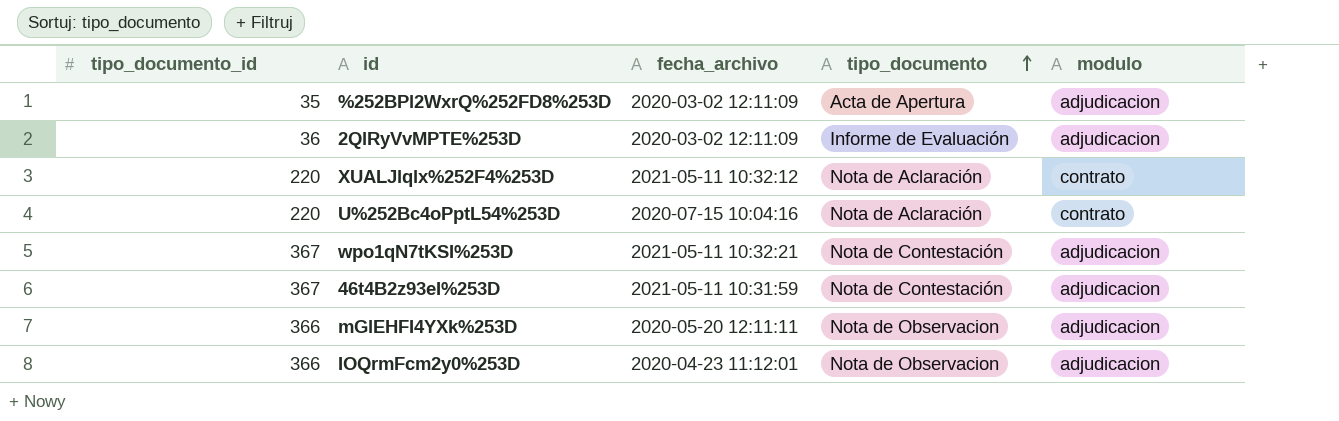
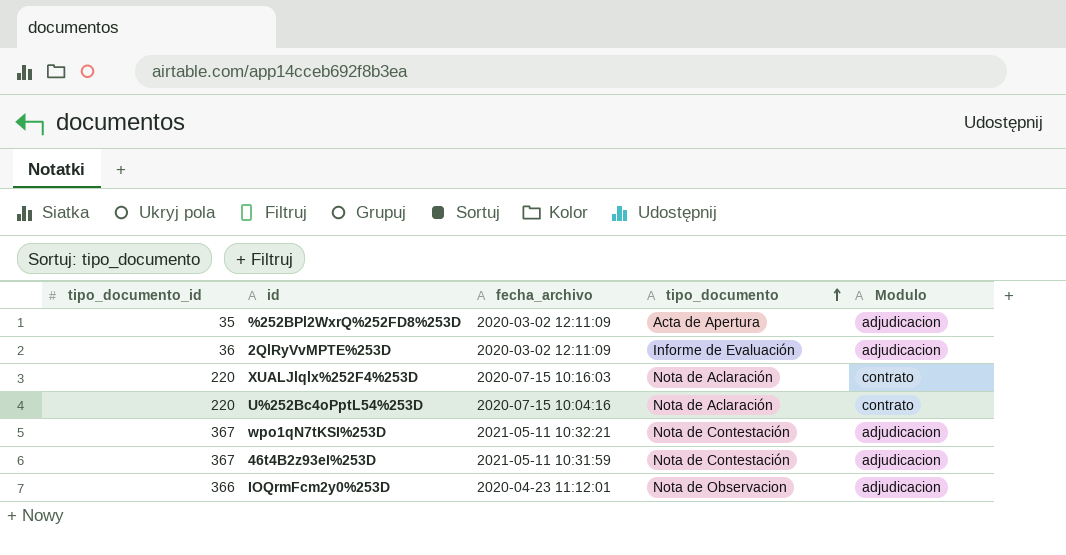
column name: modulo -> Modulo
row mGlEHFI4YXk%253D: 366 | 2020-05-20 12:11:11 | Nota de Observacion | adjudicacion -> none
XUALJlqlx%252F4%253D | fecha_archivo: 2021-05-11 10:32:12 -> 2020-07-15 10:16:03

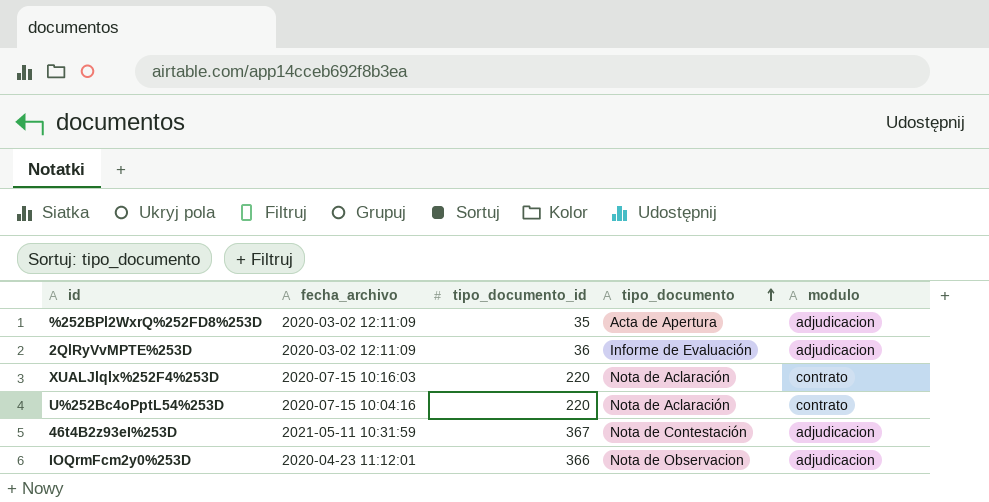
column tipo_documento_id | position: 1 -> 3
column name: Modulo -> modulo
row wpo1qN7tKSI%253D: 367 | 2021-05-11 10:32:21 | Nota de Contestación | adjudicacion -> none

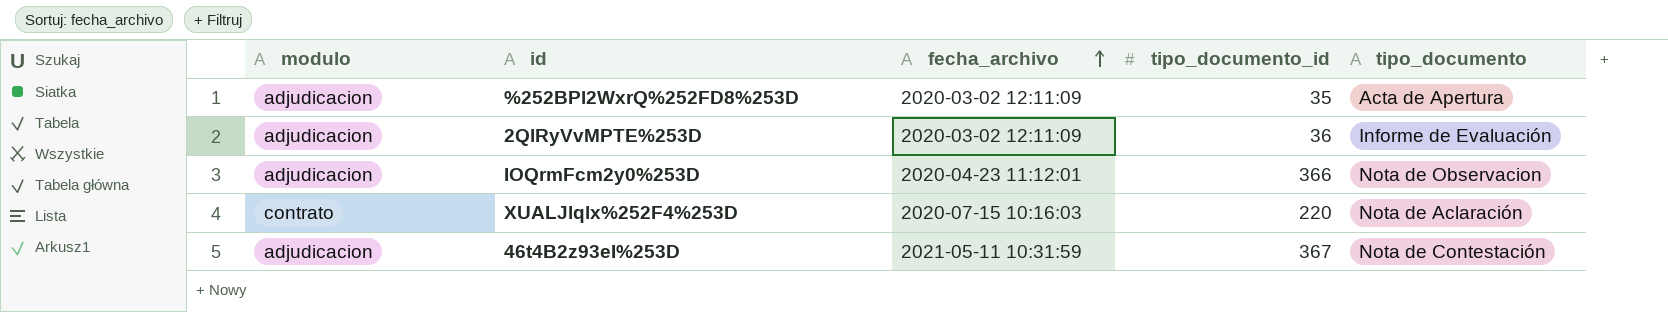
row order: tipo_documento ascending -> fecha_archivo ascending
column modulo | position: 5 -> 1
row U%252Bc4oPptL54%253D: 2020-07-15 10:04:16 | 220 | Nota de Aclaración | contrato -> none

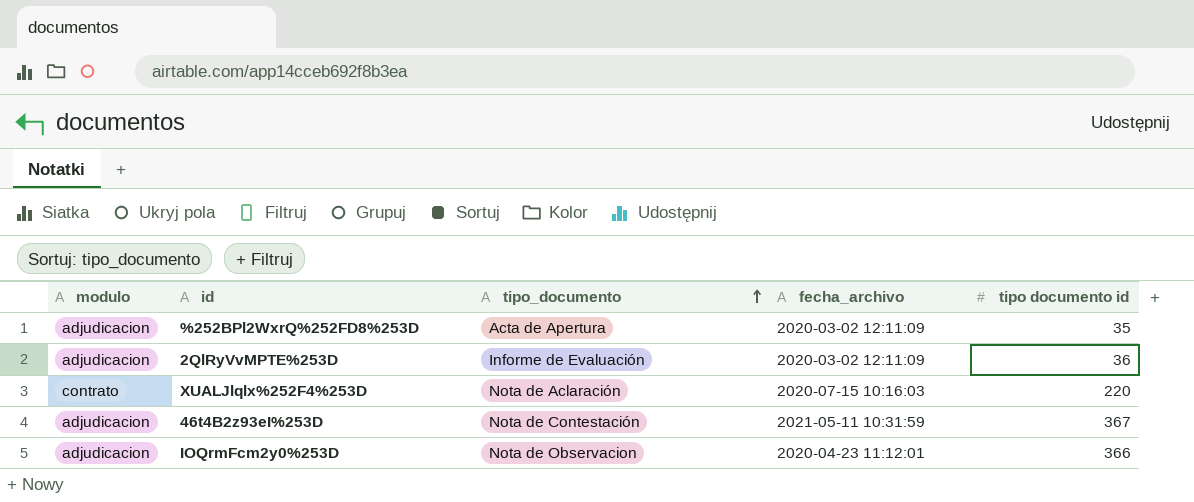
row order: fecha_archivo ascending -> tipo_documento ascending
column tipo_documento | position: 5 -> 3
column name: tipo_documento_id -> tipo documento id

